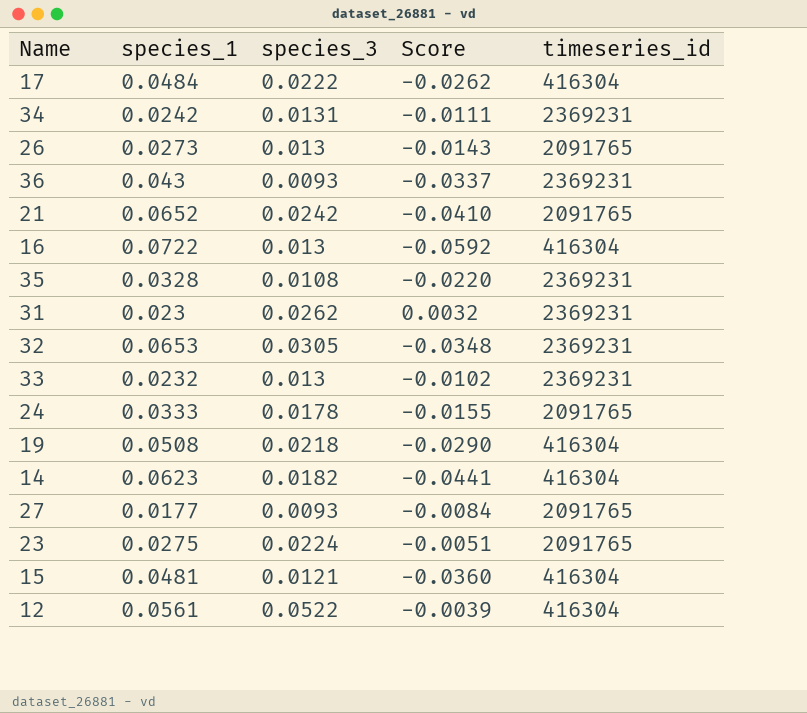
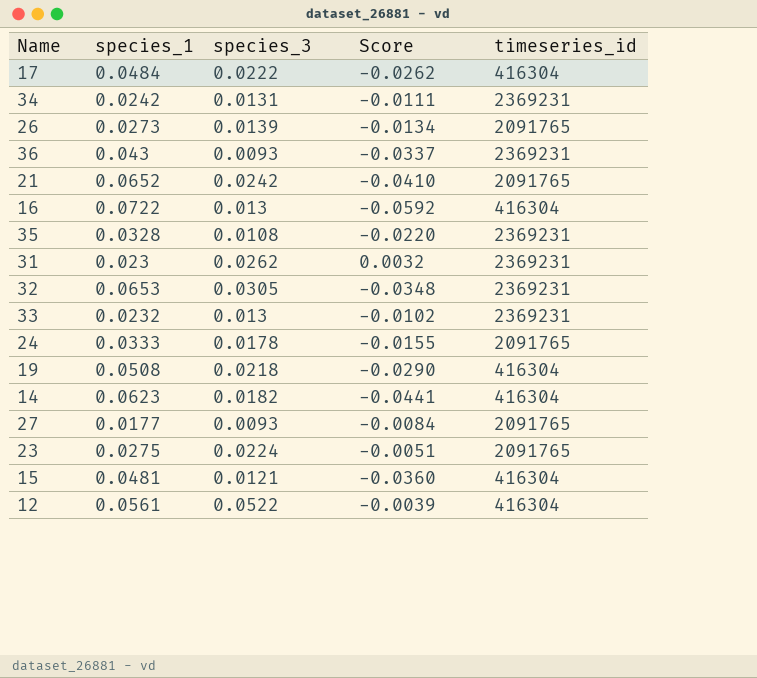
26 | species_3: 0.013 -> 0.0139
26 | Score: -0.0143 -> -0.0134

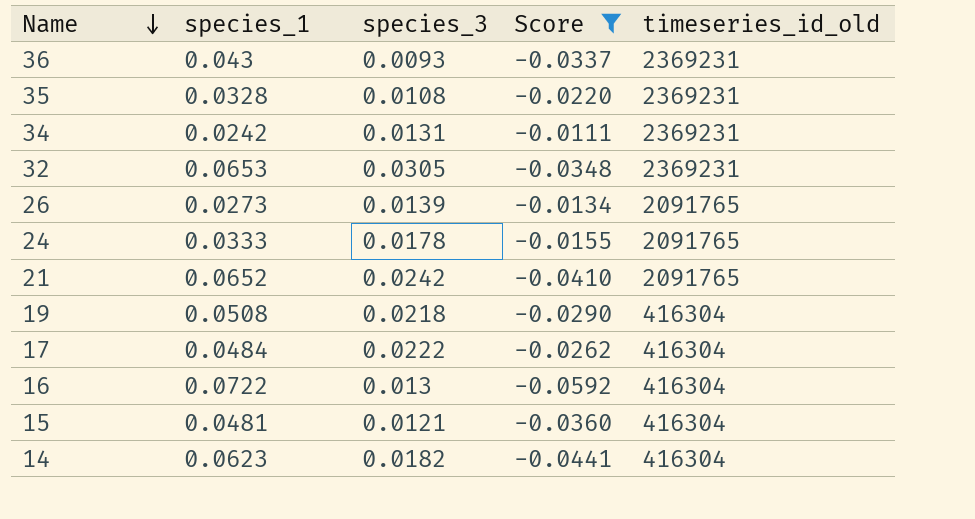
filter: none -> Score <= -0.0111
row order: none -> Name descending
column name: timeseries_id -> timeseries_id_old

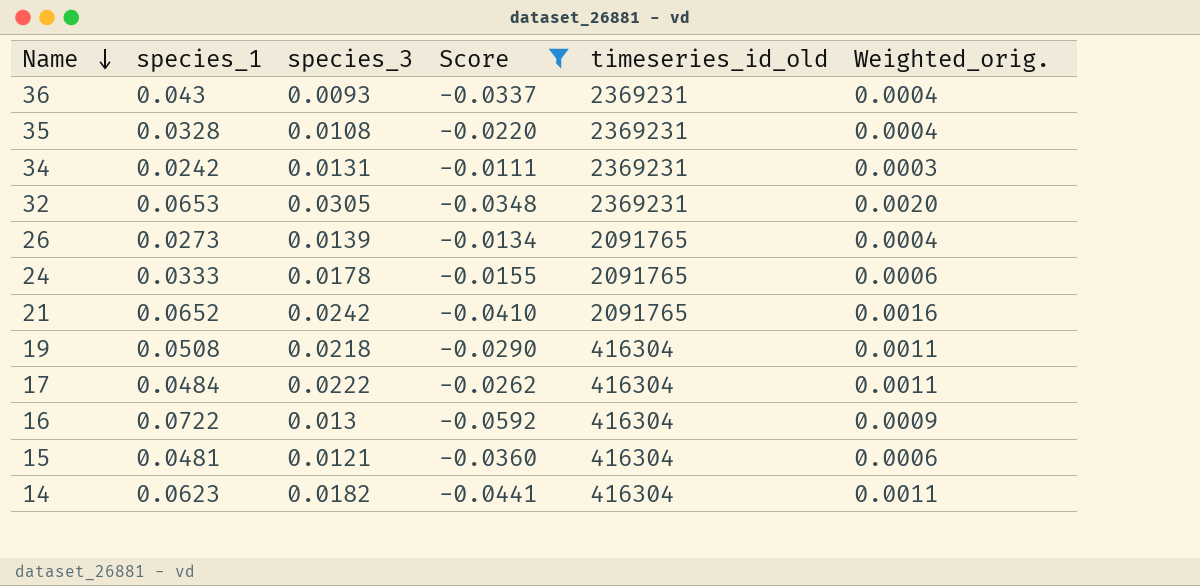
column Weighted_orig. | formula: none -> [species_1] * [species_3]

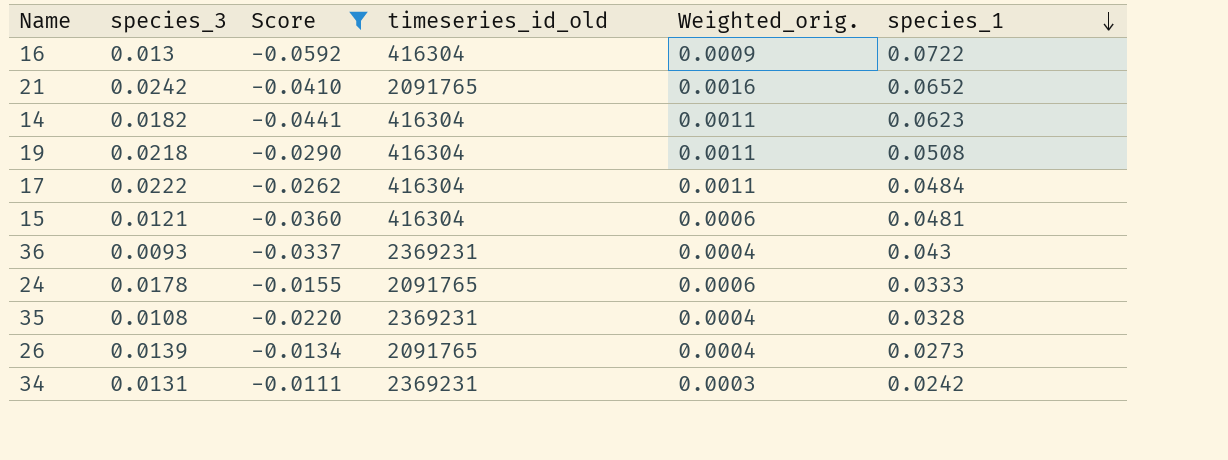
row order: Name descending -> species_1 descending
column species_1 | position: 2 -> 6
row 32: 0.0653 | 0.0305 | -0.0348 | 2369231 | 0.0020 -> none

